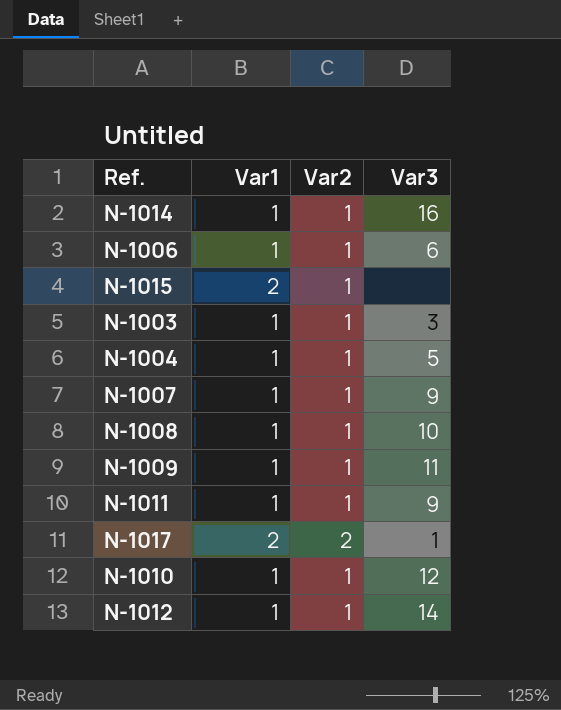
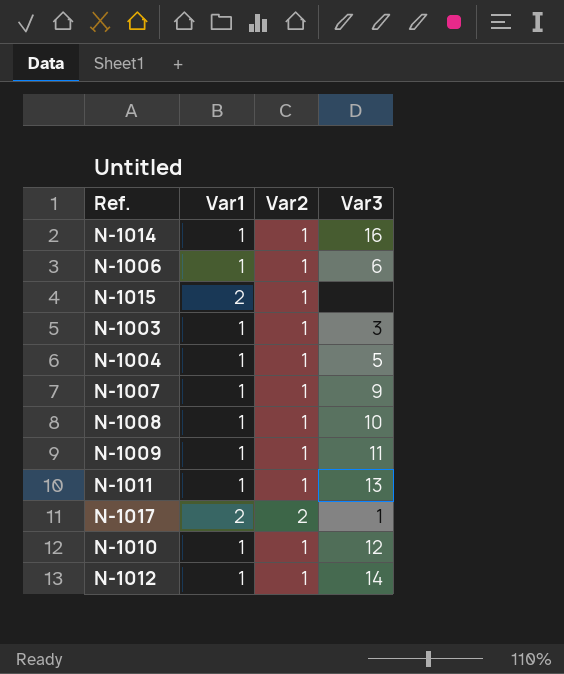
N-1011 | Var3: 9 -> 13

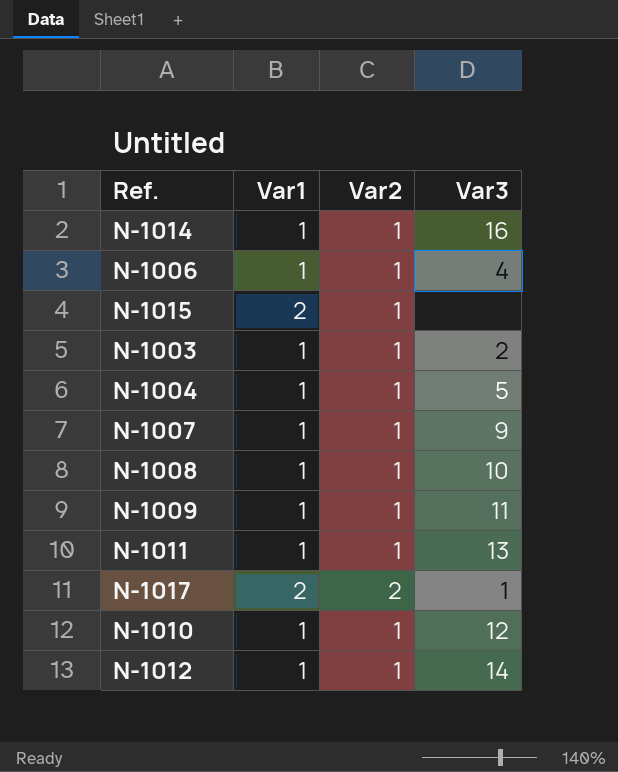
N-1006 | Var3: 6 -> 4
N-1003 | Var3: 3 -> 2

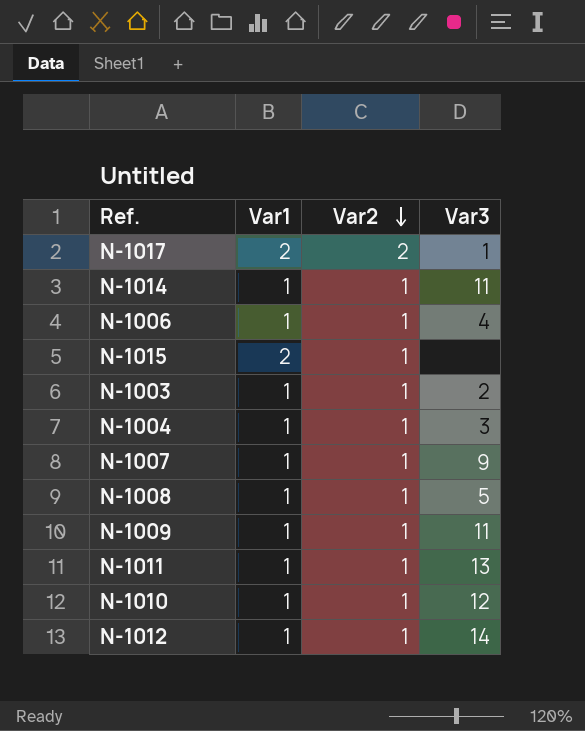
row order: none -> Var2 descending
N-1014 | Var3: 16 -> 11
N-1004 | Var3: 5 -> 3
N-1008 | Var3: 10 -> 5

